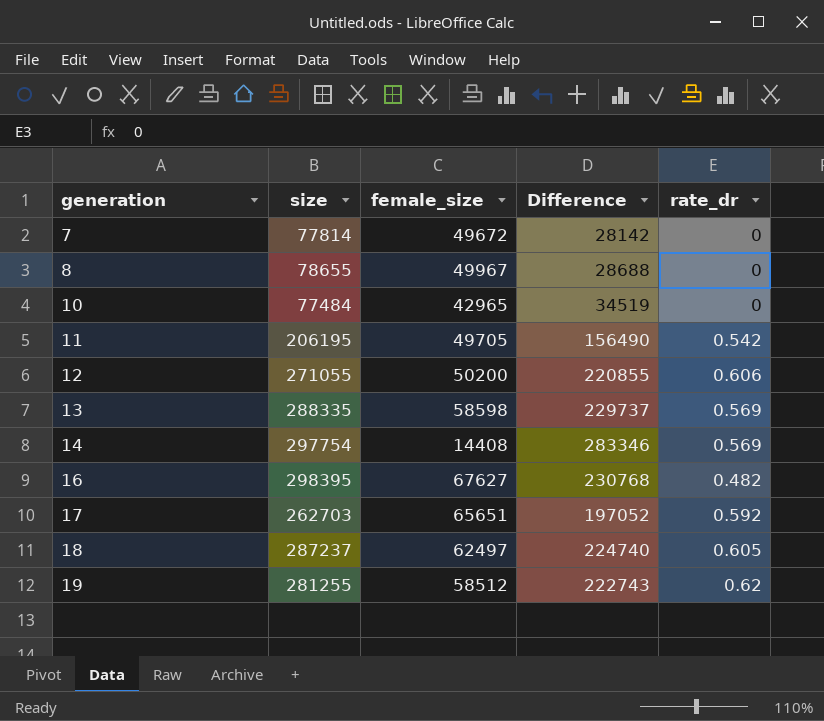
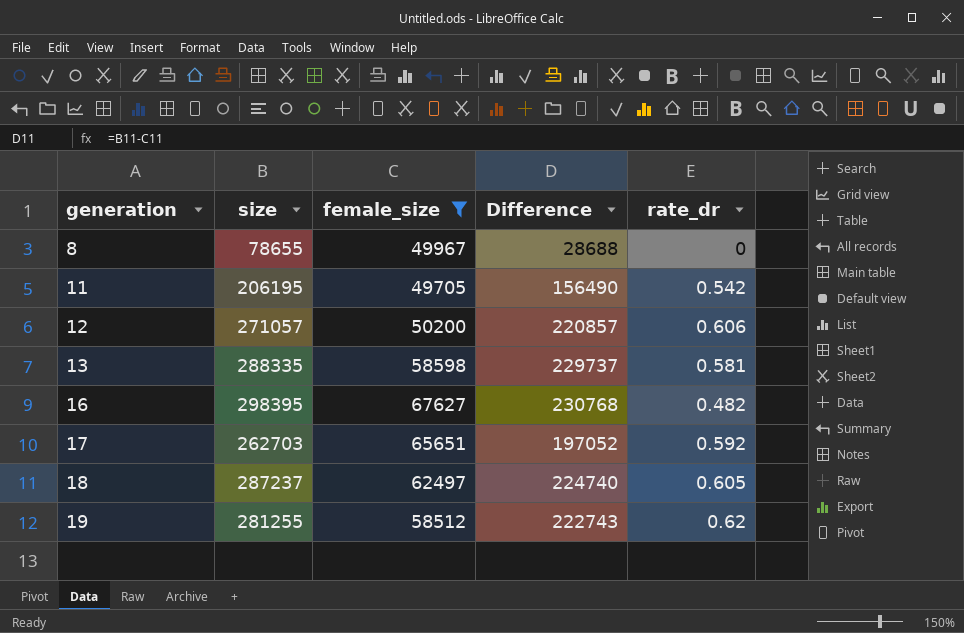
filter: none -> female_size >= 49705
12 | size: 271055 -> 271057
12 | Difference: 220855 -> 220857
13 | rate_dr: 0.569 -> 0.581

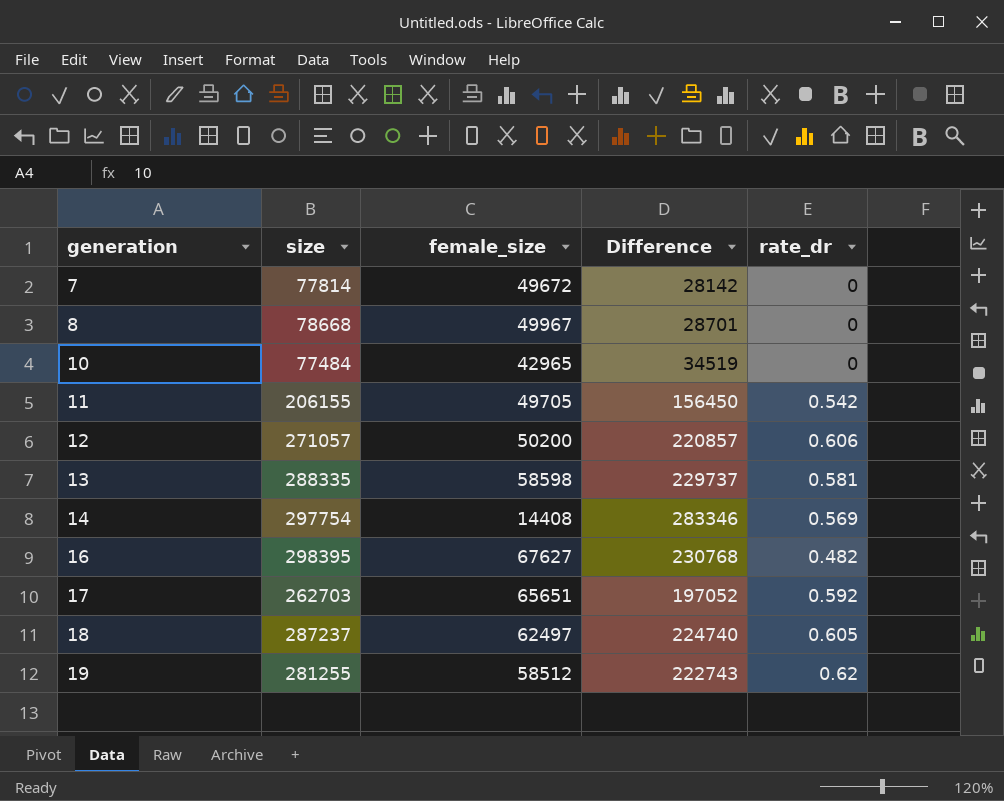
filter: female_size >= 49705 -> none
8 | size: 78655 -> 78668
8 | Difference: 28688 -> 28701
11 | size: 206195 -> 206155
11 | Difference: 156490 -> 156450

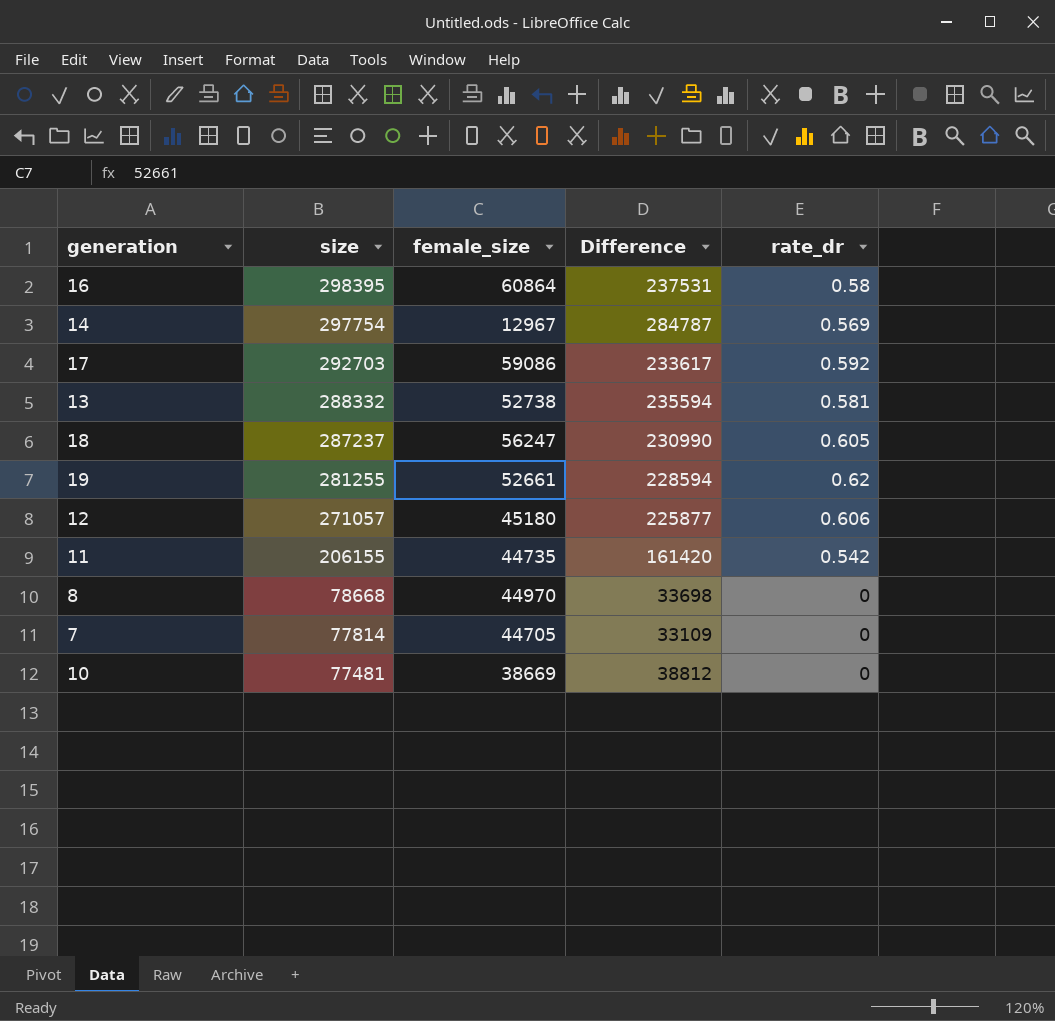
row order: generation ascending -> size descending
16 | female_size: 67627 -> 60864
16 | Difference: 230768 -> 237531
16 | rate_dr: 0.482 -> 0.58
14 | female_size: 14408 -> 12967
14 | Difference: 283346 -> 284787
17 | size: 262703 -> 292703
17 | female_size: 65651 -> 59086
17 | Difference: 197052 -> 233617
13 | size: 288335 -> 288332
13 | female_size: 58598 -> 52738
13 | Difference: 229737 -> 235594
18 | female_size: 62497 -> 56247
18 | Difference: 224740 -> 230990
19 | female_size: 58512 -> 52661
19 | Difference: 222743 -> 228594
12 | female_size: 50200 -> 45180
12 | Difference: 220857 -> 225877
11 | female_size: 49705 -> 44735
11 | Difference: 156450 -> 161420
8 | female_size: 49967 -> 44970
8 | Difference: 28701 -> 33698
7 | female_size: 49672 -> 44705
7 | Difference: 28142 -> 33109
10 | size: 77484 -> 77481
10 | female_size: 42965 -> 38669
10 | Difference: 34519 -> 38812

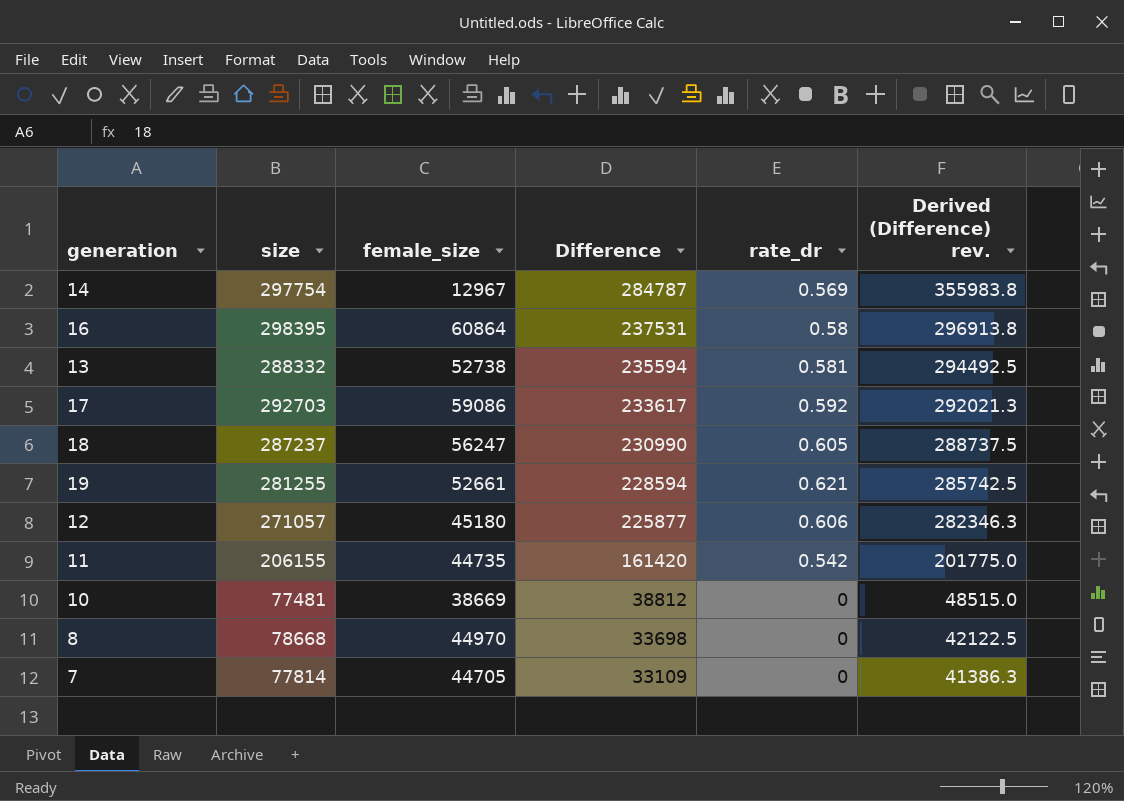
row order: size descending -> Difference descending
column Derived (Difference) rev. | formula: none -> [Difference] * 1.25
19 | rate_dr: 0.62 -> 0.621

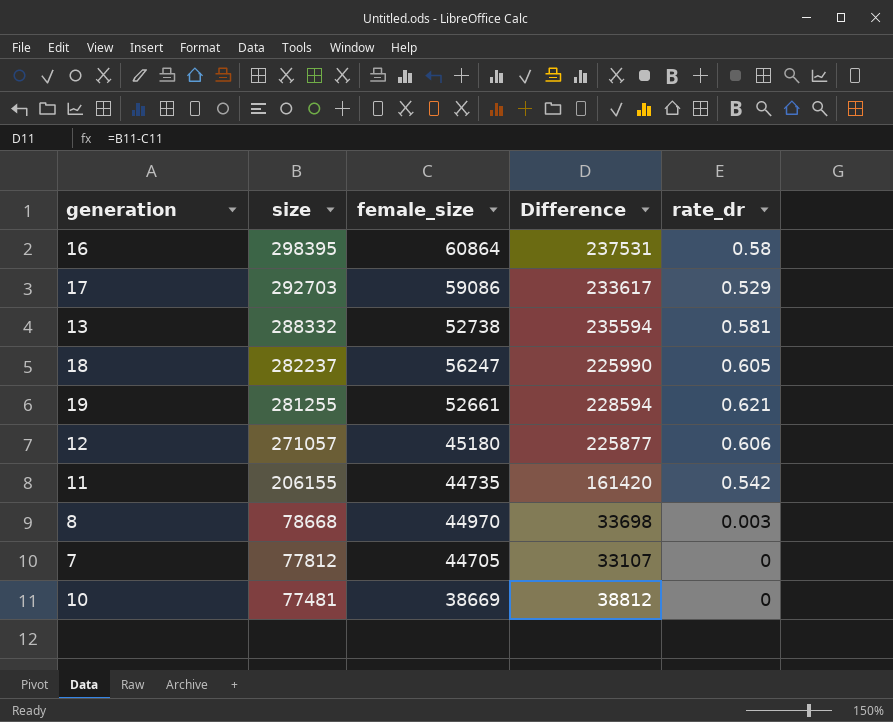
row order: Difference descending -> size descending
column Derived (Difference) rev. | formula: [Difference] * 1.25 -> none
row 14: 297754 | 12967 | 284787 | 0.569 | 355983.8 -> none
17 | rate_dr: 0.592 -> 0.529
18 | size: 287237 -> 282237
18 | Difference: 230990 -> 225990
8 | rate_dr: 0 -> 0.003
7 | size: 77814 -> 77812
7 | Difference: 33109 -> 33107

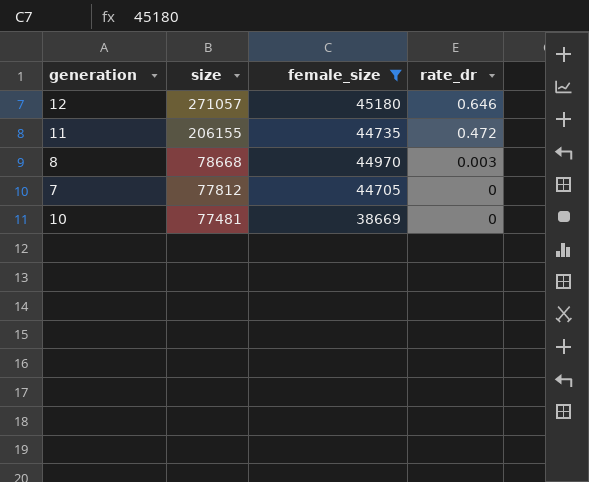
filter: none -> female_size <= 45180
column Difference | formula: [size] - [female_size] -> none
12 | rate_dr: 0.606 -> 0.646
11 | rate_dr: 0.542 -> 0.472

